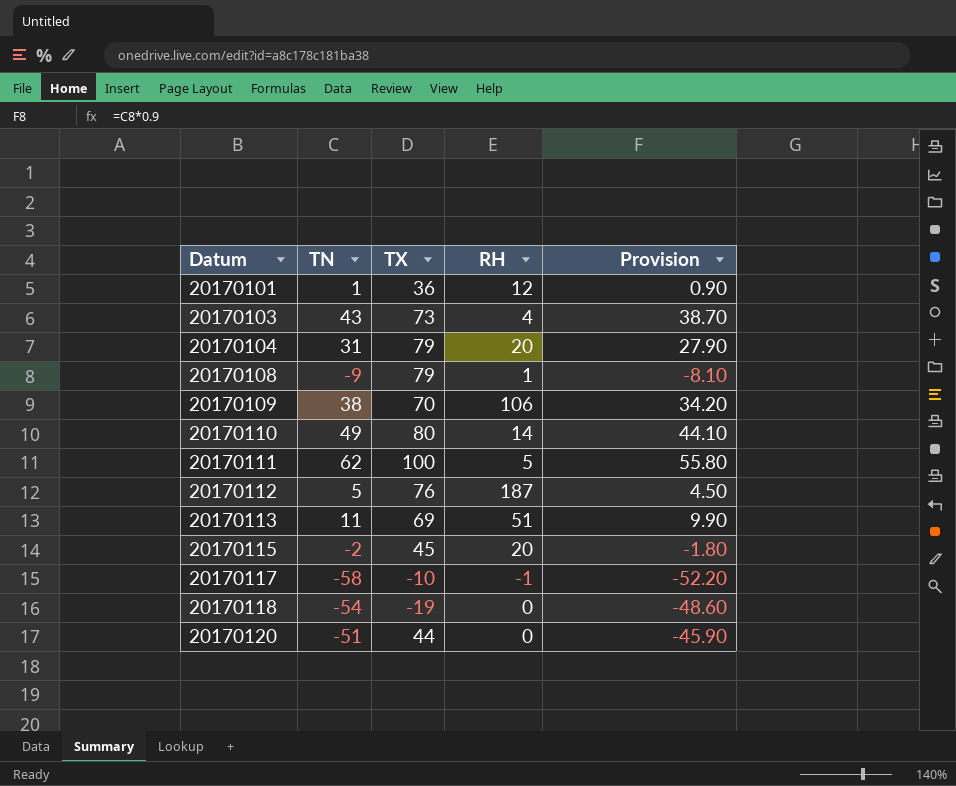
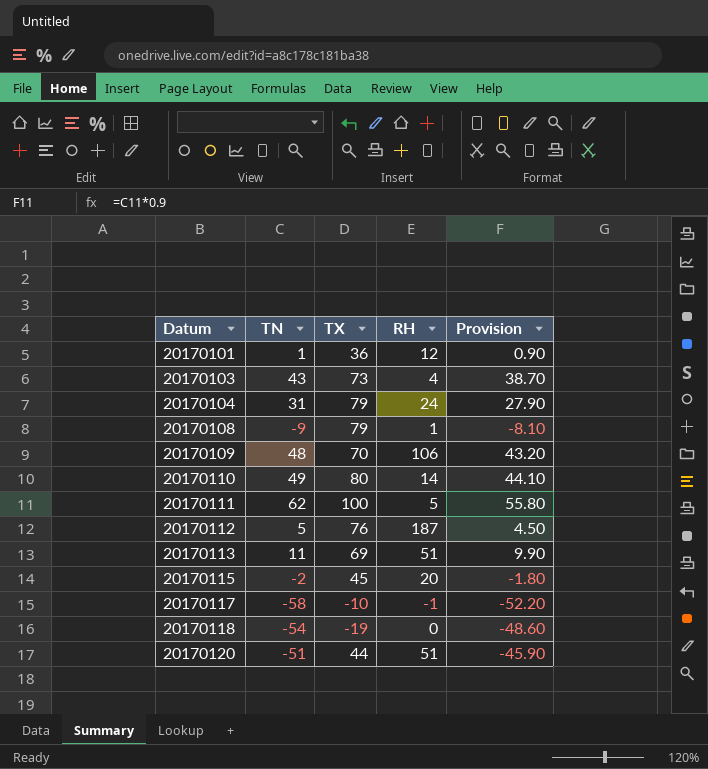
20170104 | RH: 20 -> 24
20170109 | TN: 38 -> 48
20170109 | Provision: 34.20 -> 43.20
20170120 | RH: 0 -> 51

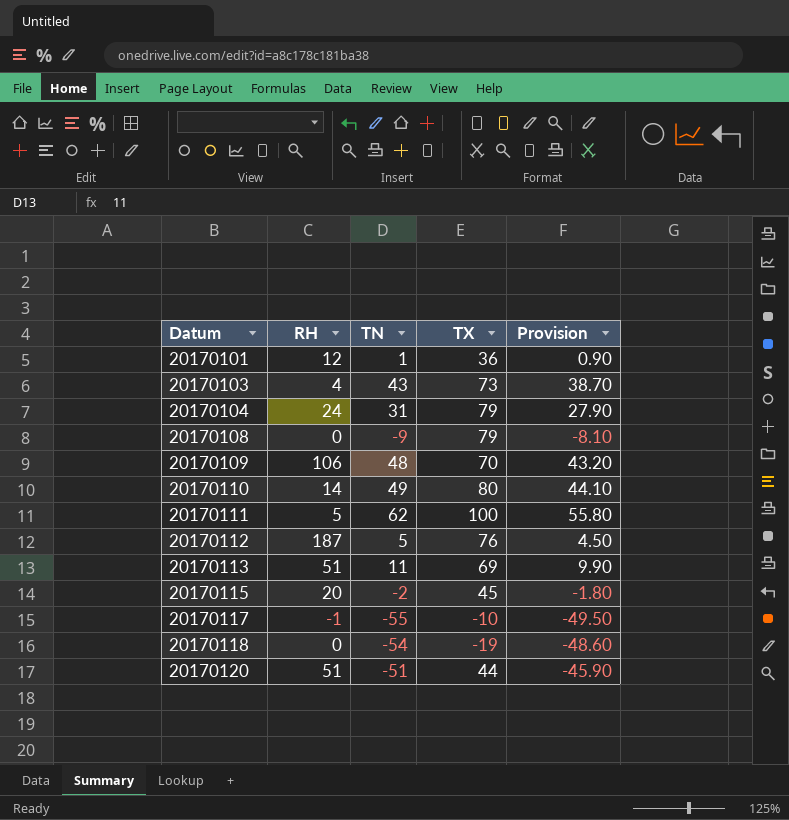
column RH | position: 4 -> 2
20170108 | RH: 1 -> 0
20170117 | TN: -58 -> -55
20170117 | Provision: -52.20 -> -49.50

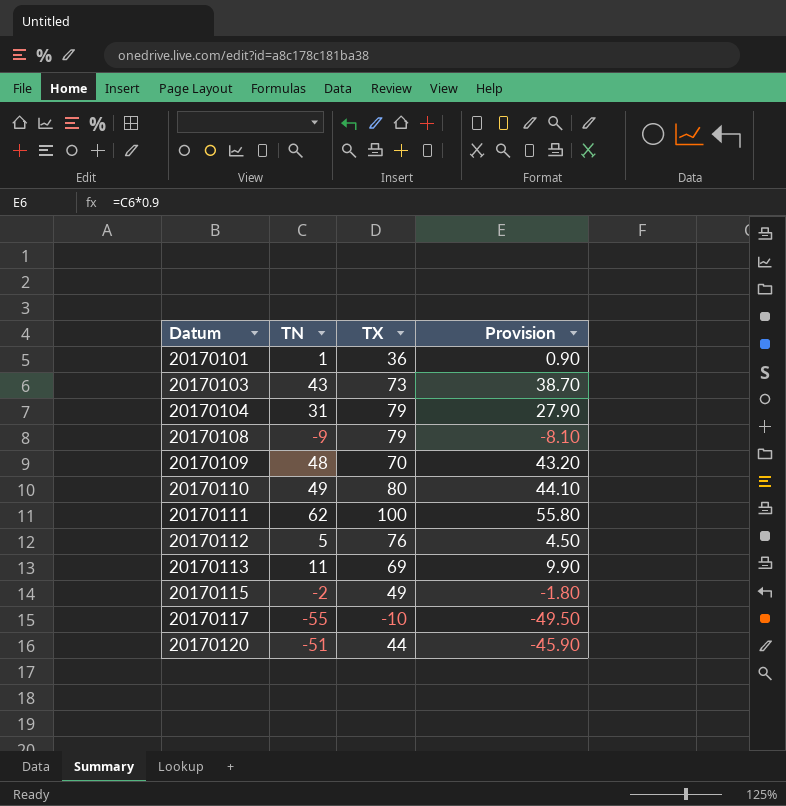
column RH | position: 2 -> none
row 20170118: 0 | -54 | -19 | -48.60 -> none
20170115 | TX: 45 -> 49

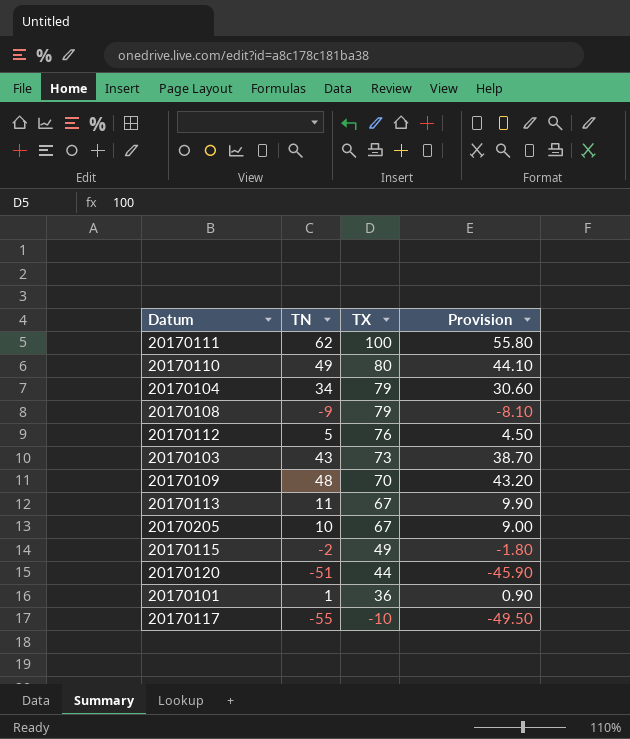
row order: Datum ascending -> TX descending
20170104 | TN: 31 -> 34
20170104 | Provision: 27.90 -> 30.60
20170113 | TX: 69 -> 67
row 20170205: none -> 10 | 67 | 9.00

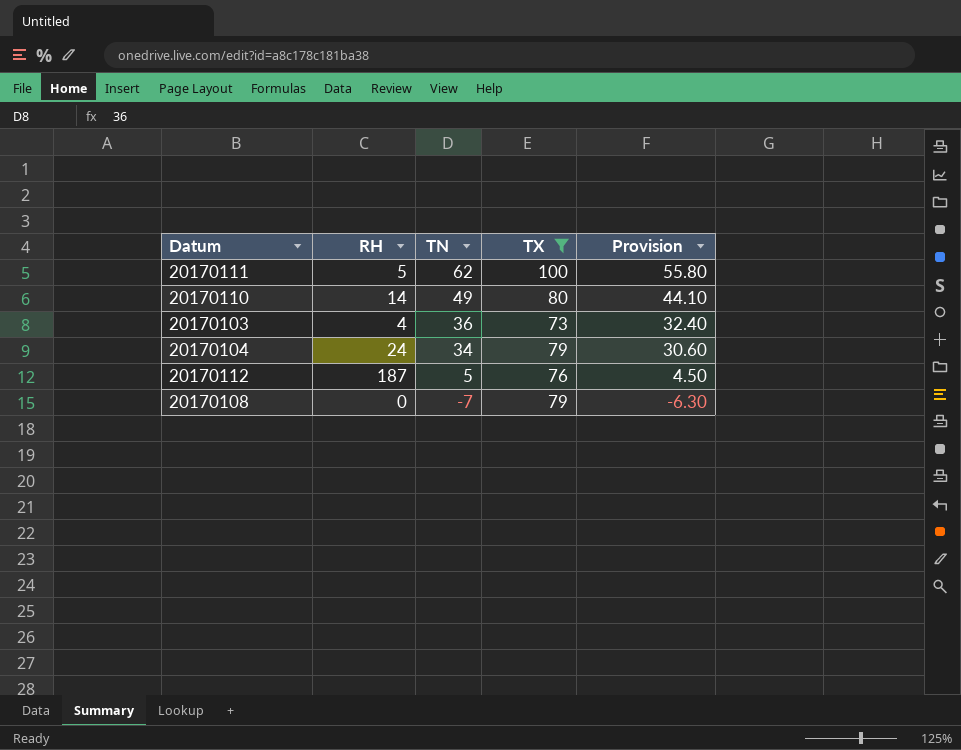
filter: none -> TX >= 73
row order: TX descending -> TN descending
column RH | position: none -> 2
20170103 | TN: 43 -> 36
20170103 | Provision: 38.70 -> 32.40
20170108 | TN: -9 -> -7
20170108 | Provision: -8.10 -> -6.30

